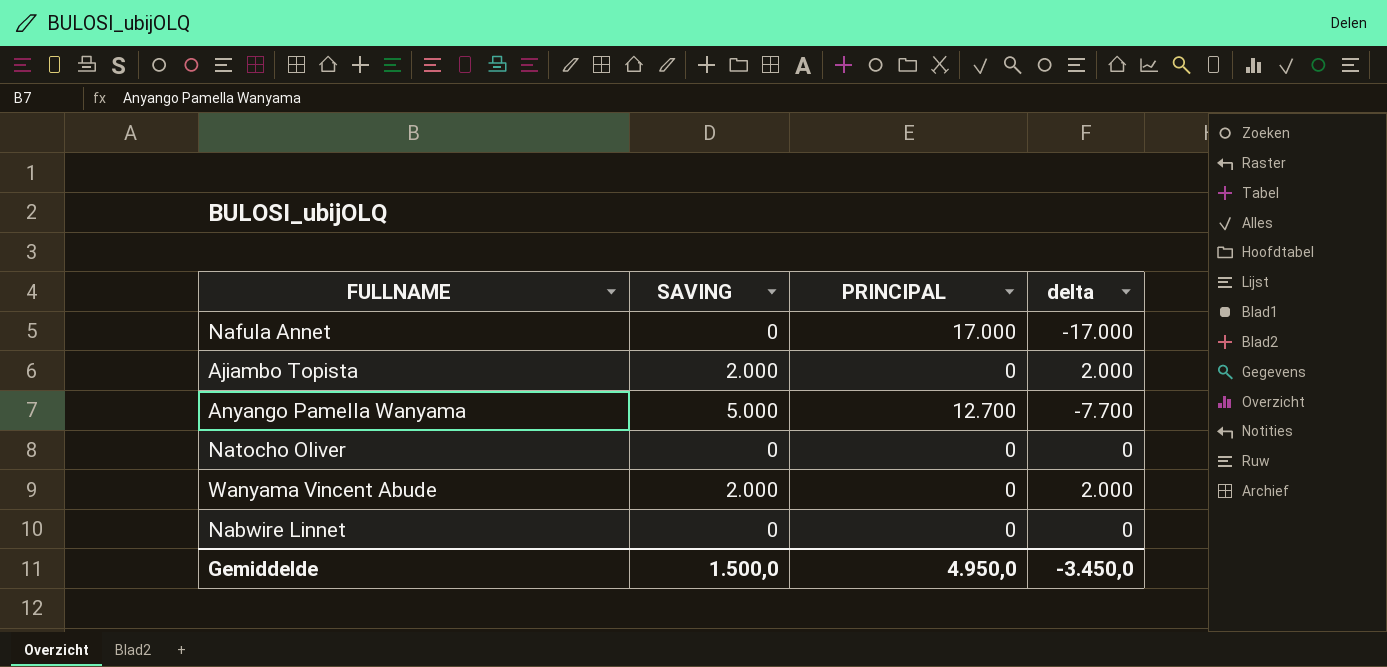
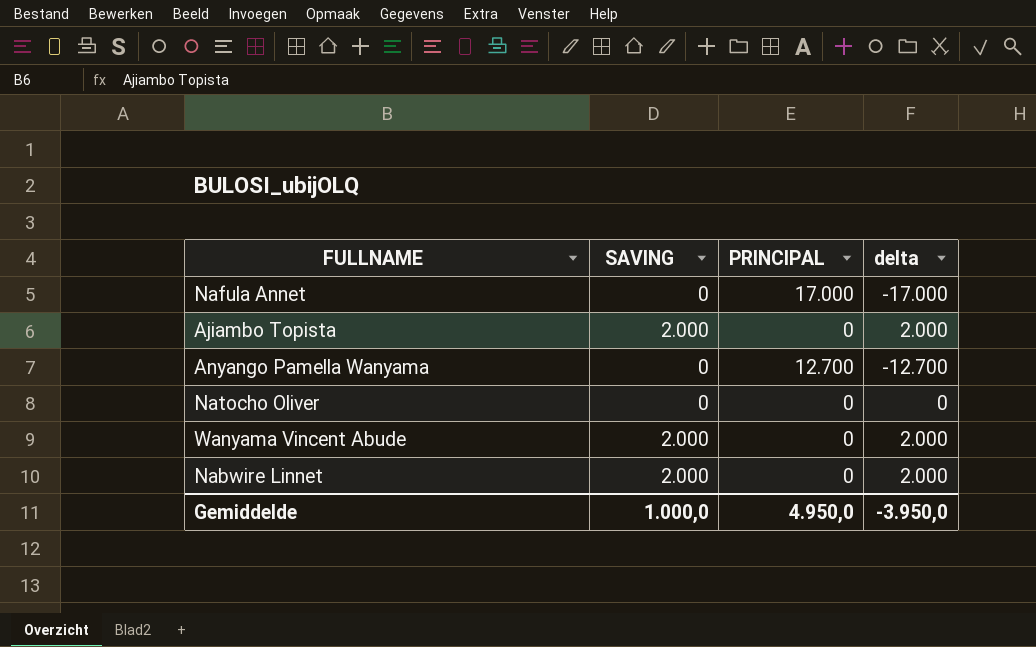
Anyango Pamella Wanyama | SAVING: 5.000 -> 0
Anyango Pamella Wanyama | delta: -7.700 -> -12.700
Nabwire Linnet | SAVING: 0 -> 2.000
Nabwire Linnet | delta: 0 -> 2.000
Gemiddelde | SAVING: 1.500,0 -> 1.000,0
Gemiddelde | delta: -3.450,0 -> -3.950,0

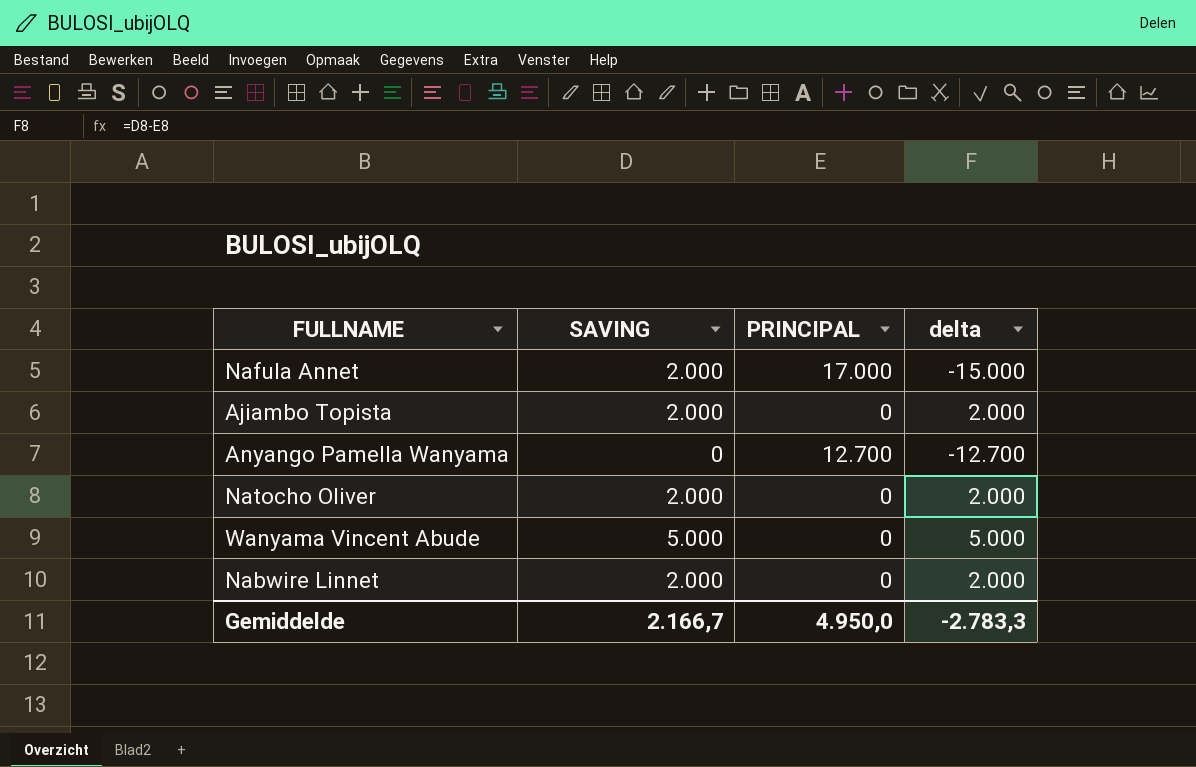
Nafula Annet | SAVING: 0 -> 2.000
Nafula Annet | delta: -17.000 -> -15.000
Natocho Oliver | SAVING: 0 -> 2.000
Natocho Oliver | delta: 0 -> 2.000
Wanyama Vincent Abude | SAVING: 2.000 -> 5.000
Wanyama Vincent Abude | delta: 2.000 -> 5.000
Gemiddelde | SAVING: 1.000,0 -> 2.166,7
Gemiddelde | delta: -3.950,0 -> -2.783,3

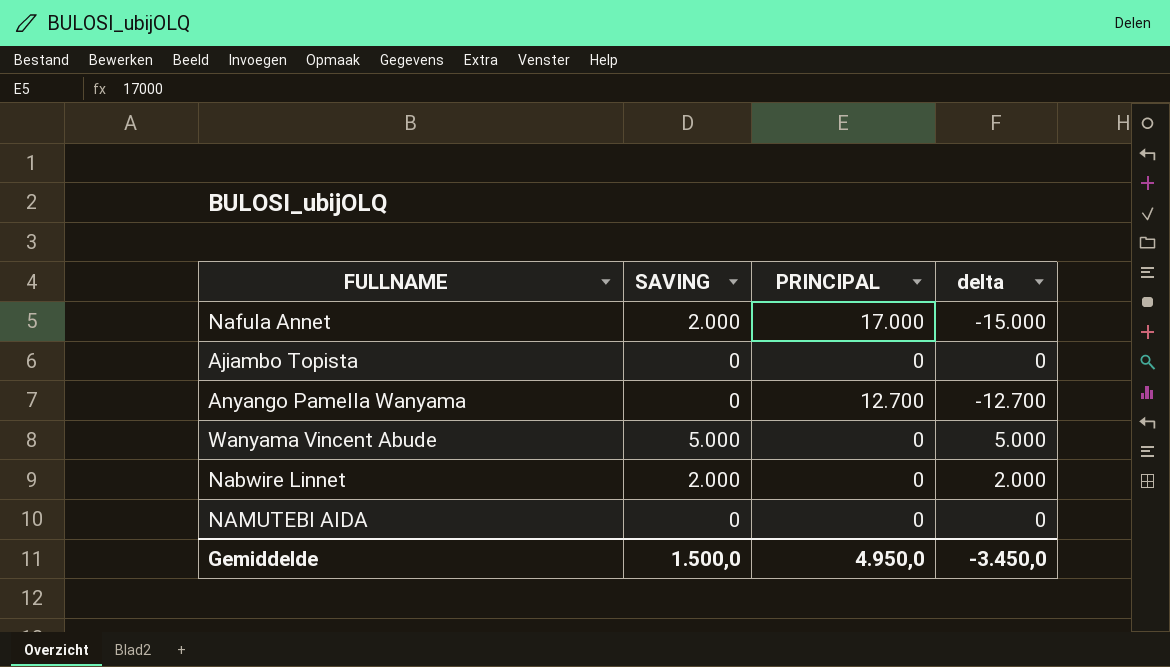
row Natocho Oliver: 2.000 | 0 | 2.000 -> none
Ajiambo Topista | SAVING: 2.000 -> 0
Ajiambo Topista | delta: 2.000 -> 0
row NAMUTEBI AIDA: none -> 0 | 0 | 0
Gemiddelde | SAVING: 2.166,7 -> 1.500,0
Gemiddelde | delta: -2.783,3 -> -3.450,0

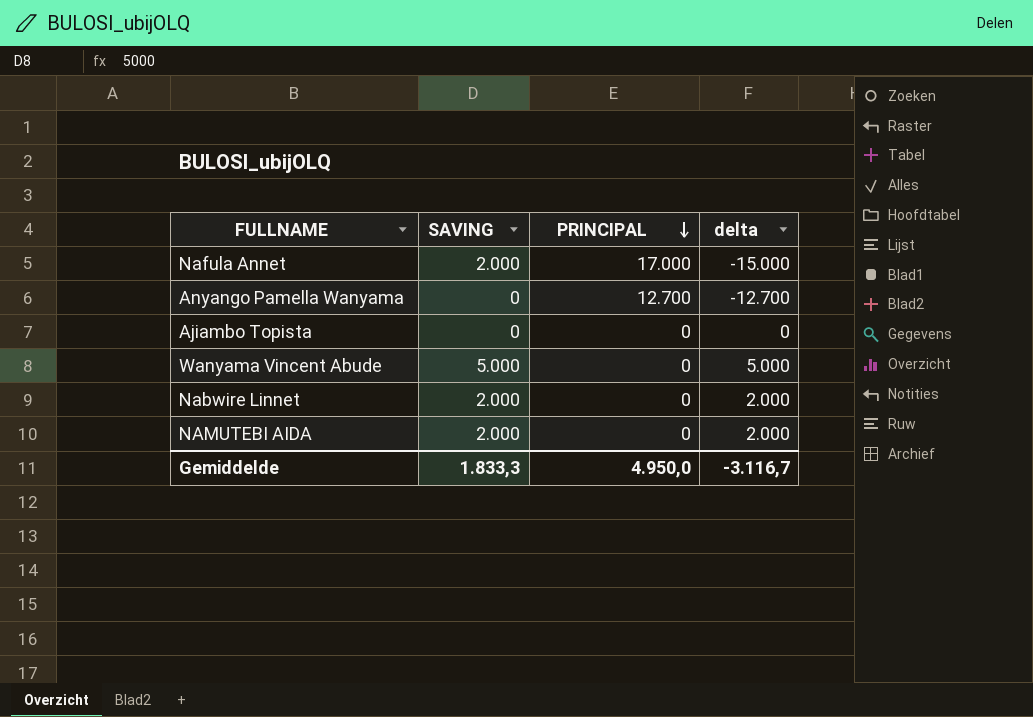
row order: none -> PRINCIPAL descending
NAMUTEBI AIDA | SAVING: 0 -> 2.000
NAMUTEBI AIDA | delta: 0 -> 2.000
Gemiddelde | SAVING: 1.500,0 -> 1.833,3
Gemiddelde | delta: -3.450,0 -> -3.116,7

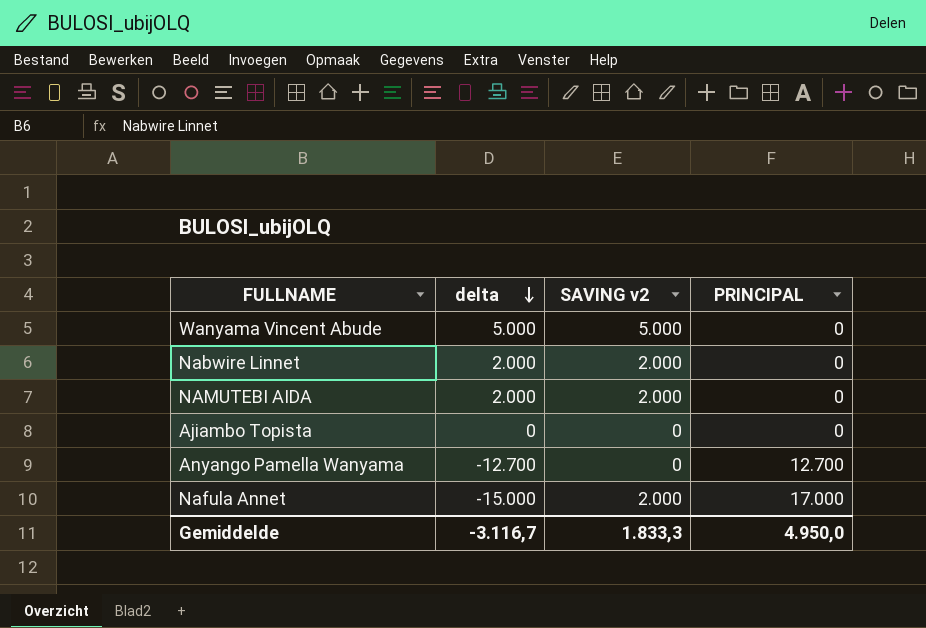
row order: PRINCIPAL descending -> delta descending
column delta | position: 4 -> 2
column name: SAVING -> SAVING v2

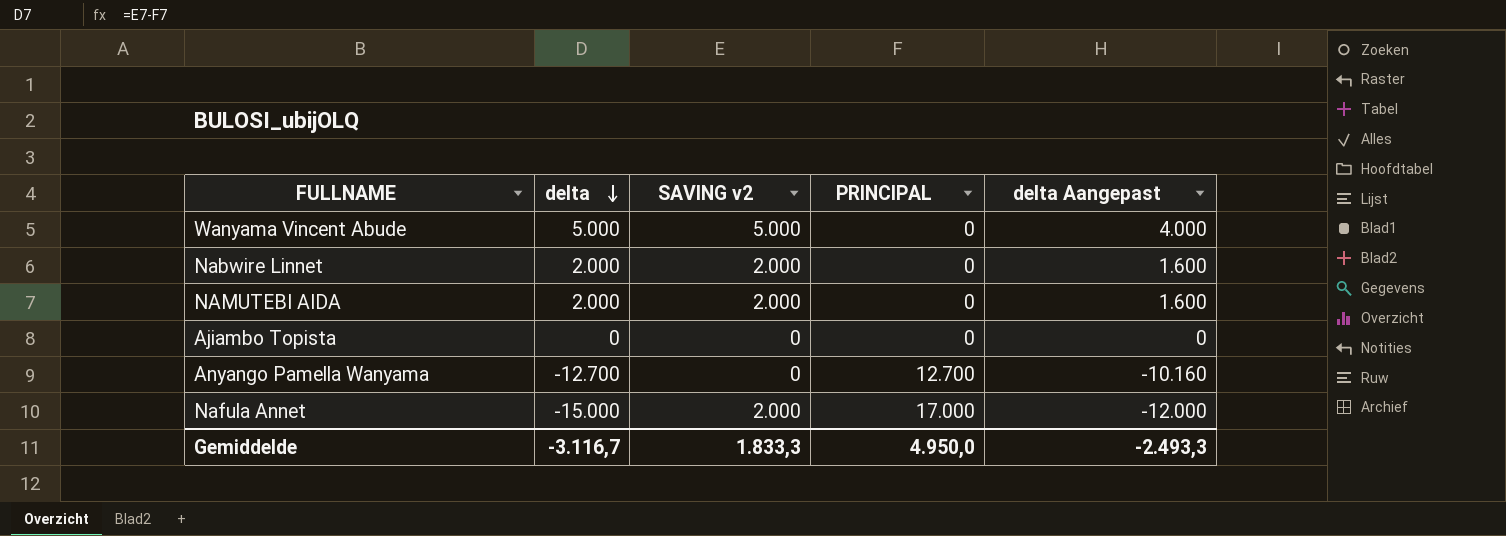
column delta Aangepast | formula: none -> [delta] * 0,8

